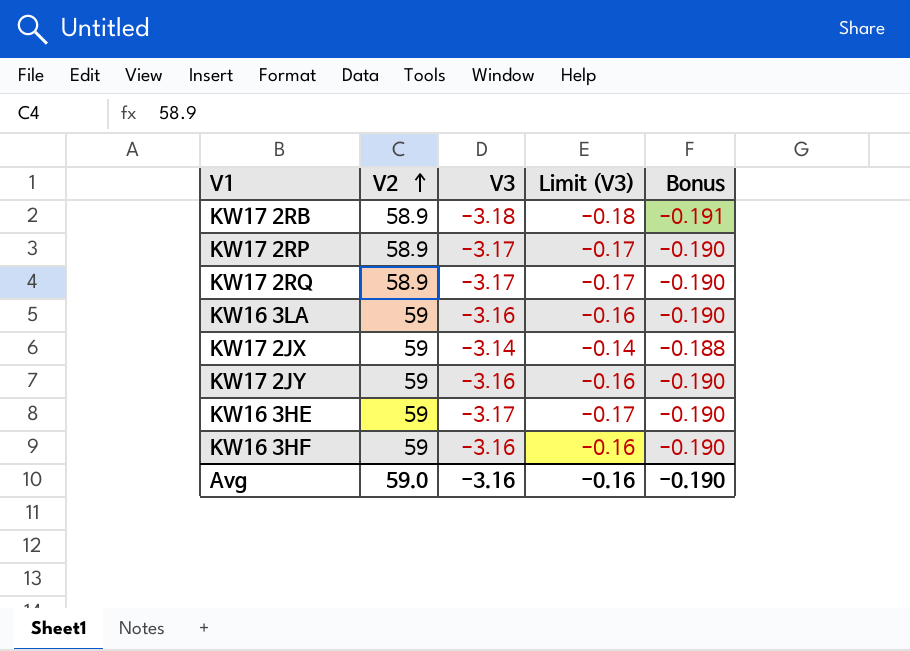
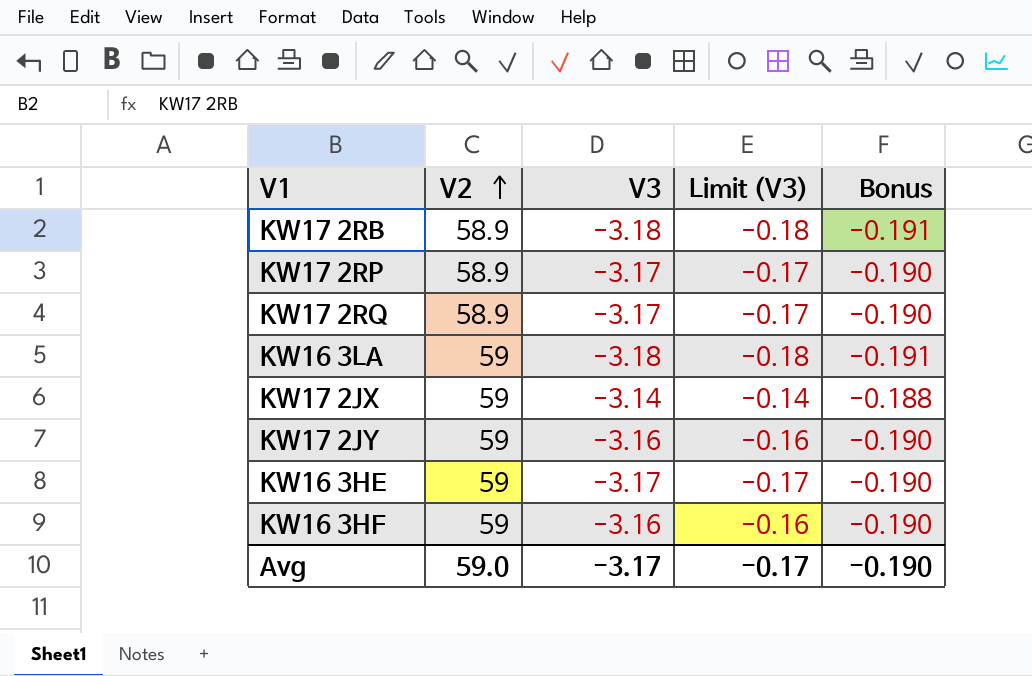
KW16 3LA | V3: -3.16 -> -3.18
KW16 3LA | Limit (V3): -0.16 -> -0.18
KW16 3LA | Bonus: -0.190 -> -0.191
Avg | V3: -3.16 -> -3.17
Avg | Limit (V3): -0.16 -> -0.17

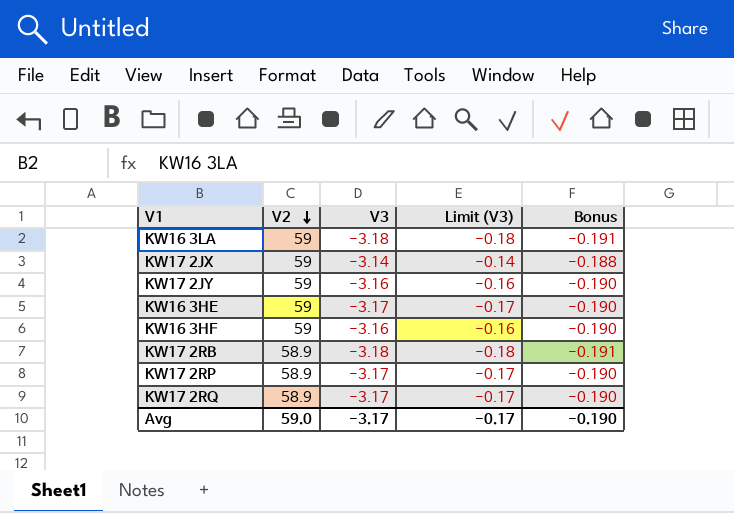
row order: V2 ascending -> V2 descending

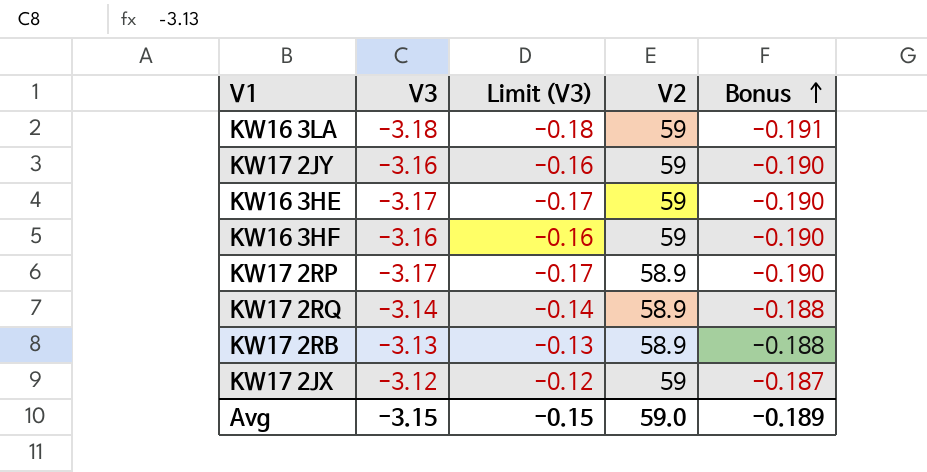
row order: V2 descending -> Bonus ascending
column V2 | position: 2 -> 4
KW17 2RQ | V3: -3.17 -> -3.14
KW17 2RQ | Limit (V3): -0.17 -> -0.14
KW17 2RQ | Bonus: -0.190 -> -0.188
KW17 2RB | V3: -3.18 -> -3.13
KW17 2RB | Limit (V3): -0.18 -> -0.13
KW17 2RB | Bonus: -0.191 -> -0.188
KW17 2JX | V3: -3.14 -> -3.12
KW17 2JX | Limit (V3): -0.14 -> -0.12
KW17 2JX | Bonus: -0.188 -> -0.187
Avg | V3: -3.17 -> -3.15
Avg | Limit (V3): -0.17 -> -0.15
Avg | Bonus: -0.190 -> -0.189

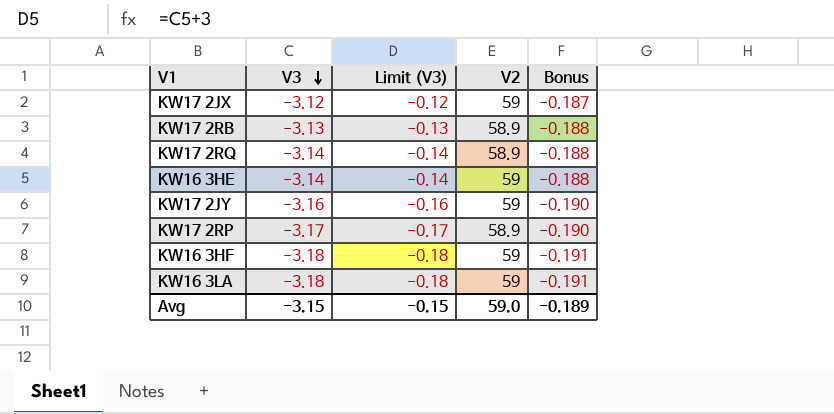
row order: Bonus ascending -> V3 descending
KW16 3HE | V3: -3.17 -> -3.14
KW16 3HE | Limit (V3): -0.17 -> -0.14
KW16 3HE | Bonus: -0.190 -> -0.188
KW16 3HF | V3: -3.16 -> -3.18
KW16 3HF | Limit (V3): -0.16 -> -0.18
KW16 3HF | Bonus: -0.190 -> -0.191

